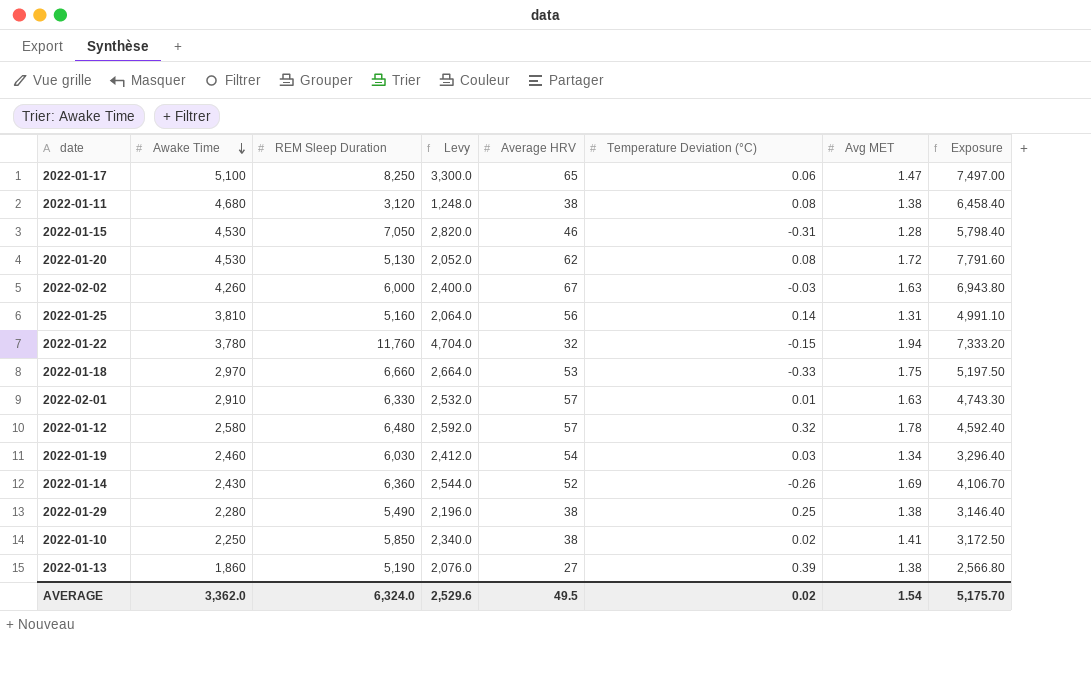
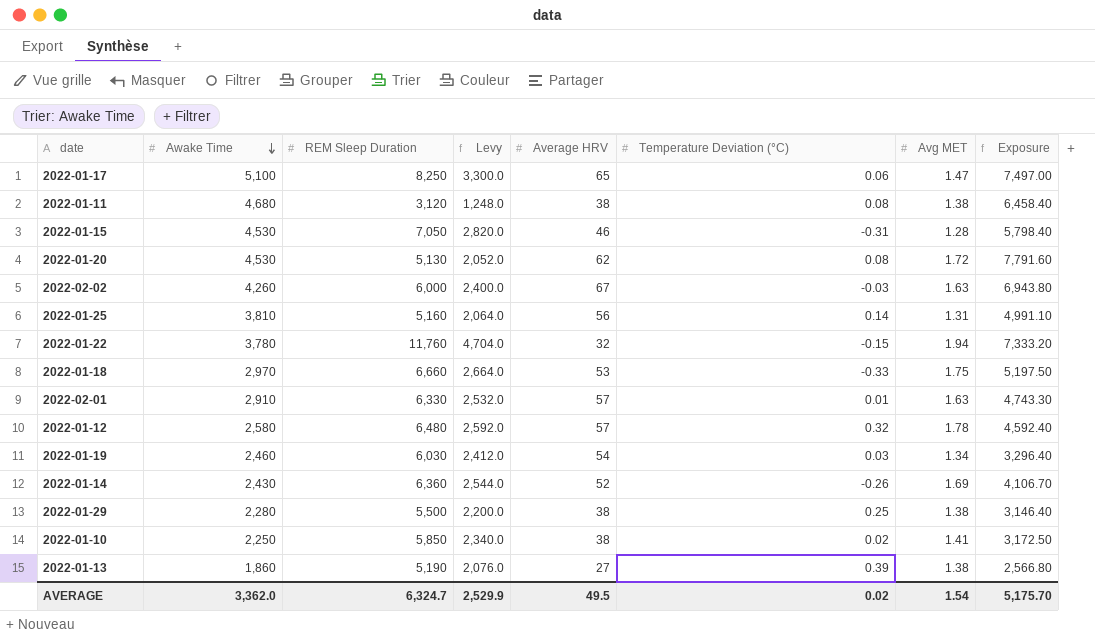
2022-01-29 | REM Sleep Duration: 5,490 -> 5,500
2022-01-29 | Levy: 2,196.0 -> 2,200.0
AVERAGE | REM Sleep Duration: 6,324.0 -> 6,324.7
AVERAGE | Levy: 2,529.6 -> 2,529.9

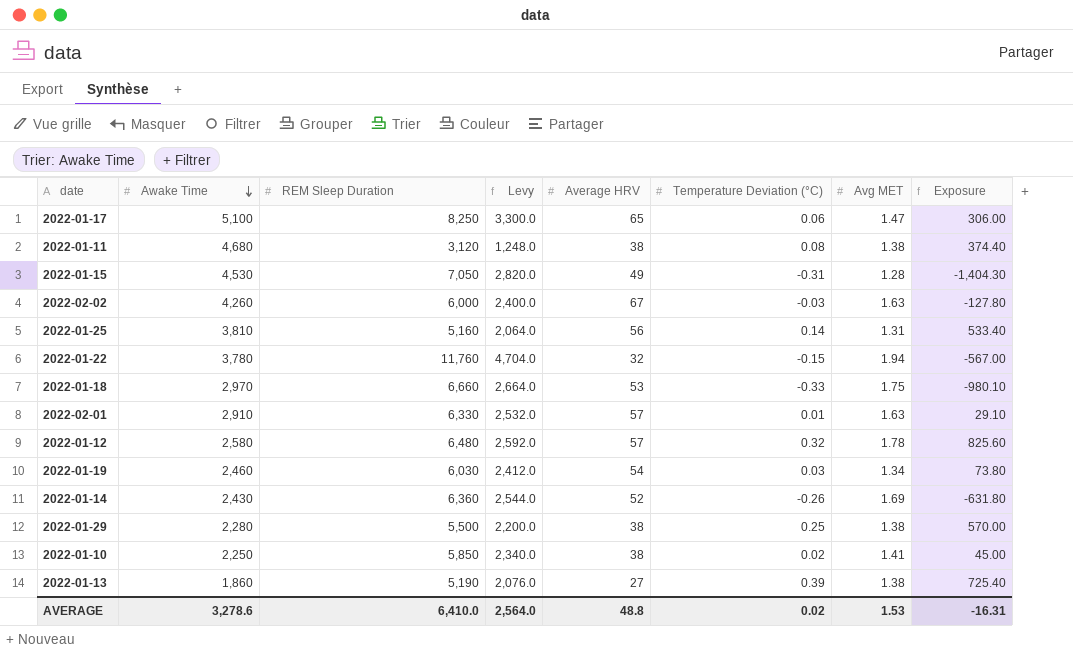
column Exposure | formula: [Awake Time] * [Avg MET] -> [Awake Time] * [Temperature Deviation (°C)]
row 2022-01-20: 4,530 | 5,130 | 2,052.0 | 62 | 0.08 | 1.72 | 7,791.60 -> none
2022-01-15 | Average HRV: 46 -> 49
AVERAGE | Awake Time: 3,362.0 -> 3,278.6
AVERAGE | REM Sleep Duration: 6,324.7 -> 6,410.0
AVERAGE | Levy: 2,529.9 -> 2,564.0
AVERAGE | Average HRV: 49.5 -> 48.8
AVERAGE | Avg MET: 1.54 -> 1.53
AVERAGE | Exposure: 5,175.70 -> -16.31

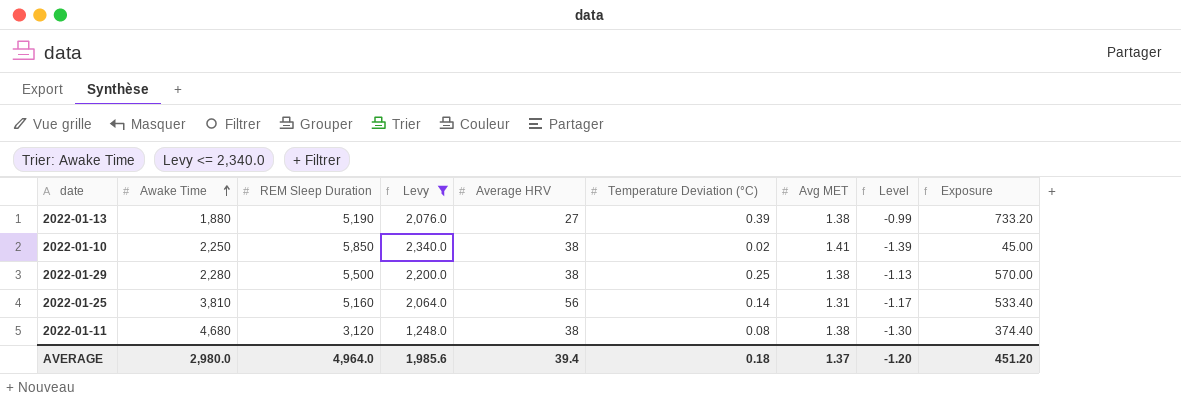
filter: none -> Levy <= 2,340.0
row order: Awake Time descending -> Awake Time ascending
column Level | formula: none -> [Temperature Deviation (°C)] - [Avg MET]
2022-01-13 | Awake Time: 1,860 -> 1,880
2022-01-13 | Exposure: 725.40 -> 733.20
AVERAGE | Awake Time: 3,278.6 -> 2,980.0
AVERAGE | REM Sleep Duration: 6,410.0 -> 4,964.0
AVERAGE | Levy: 2,564.0 -> 1,985.6
AVERAGE | Average HRV: 48.8 -> 39.4
AVERAGE | Temperature Deviation (°C): 0.02 -> 0.18
AVERAGE | Avg MET: 1.53 -> 1.37
AVERAGE | Exposure: -16.31 -> 451.20

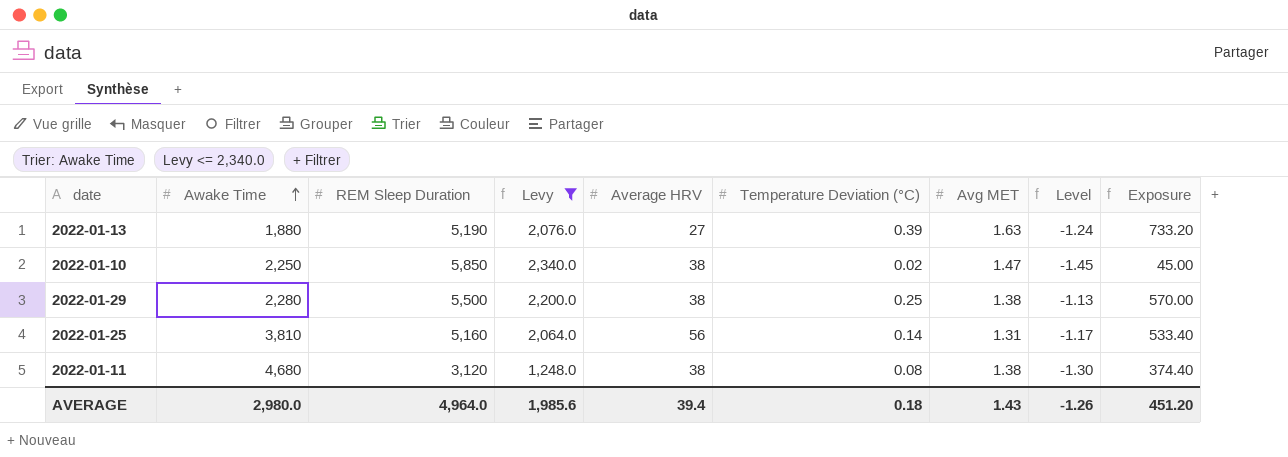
2022-01-13 | Avg MET: 1.38 -> 1.63
2022-01-13 | Level: -0.99 -> -1.24
2022-01-10 | Avg MET: 1.41 -> 1.47
2022-01-10 | Level: -1.39 -> -1.45
AVERAGE | Avg MET: 1.37 -> 1.43
AVERAGE | Level: -1.20 -> -1.26

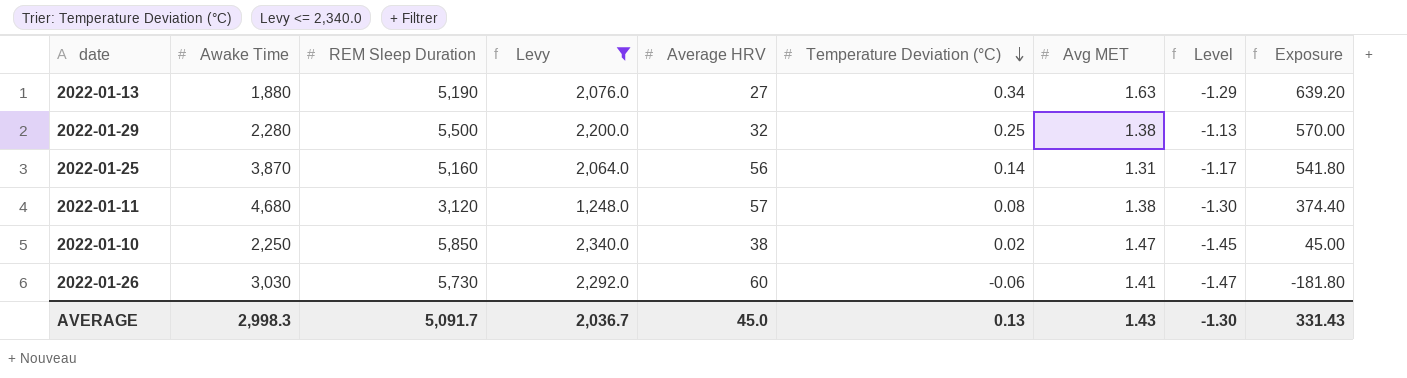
row order: Awake Time ascending -> Temperature Deviation (°C) descending
2022-01-13 | Temperature Deviation (°C): 0.39 -> 0.34
2022-01-13 | Level: -1.24 -> -1.29
2022-01-13 | Exposure: 733.20 -> 639.20
2022-01-29 | Average HRV: 38 -> 32
2022-01-25 | Awake Time: 3,810 -> 3,870
2022-01-25 | Exposure: 533.40 -> 541.80
2022-01-11 | Average HRV: 38 -> 57
row 2022-01-26: none -> 3,030 | 5,730 | 2,292.0 | 60 | -0.06 | 1.41 | -1.47 | -181.80
AVERAGE | Awake Time: 2,980.0 -> 2,998.3
AVERAGE | REM Sleep Duration: 4,964.0 -> 5,091.7
AVERAGE | Levy: 1,985.6 -> 2,036.7
AVERAGE | Average HRV: 39.4 -> 45.0
AVERAGE | Temperature Deviation (°C): 0.18 -> 0.13
AVERAGE | Level: -1.26 -> -1.30
AVERAGE | Exposure: 451.20 -> 331.43

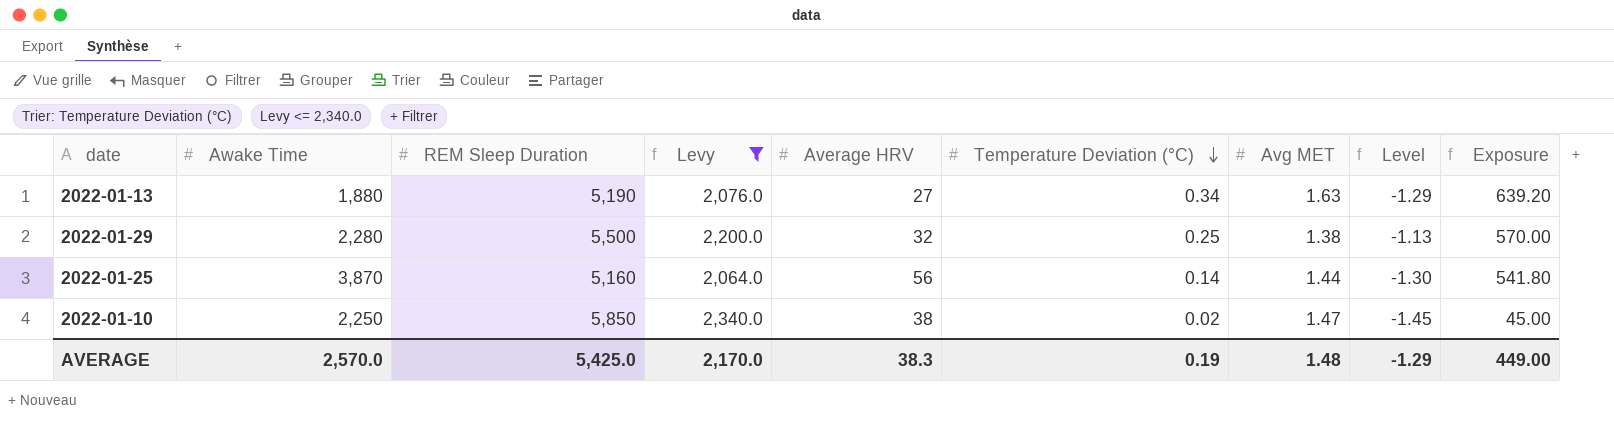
row 2022-01-11: 4,680 | 3,120 | 1,248.0 | 57 | 0.08 | 1.38 | -1.30 | 374.40 -> none
row 2022-01-26: 3,030 | 5,730 | 2,292.0 | 60 | -0.06 | 1.41 | -1.47 | -181.80 -> none
2022-01-25 | Avg MET: 1.31 -> 1.44
2022-01-25 | Level: -1.17 -> -1.30
AVERAGE | Awake Time: 2,998.3 -> 2,570.0
AVERAGE | REM Sleep Duration: 5,091.7 -> 5,425.0
AVERAGE | Levy: 2,036.7 -> 2,170.0
AVERAGE | Average HRV: 45.0 -> 38.3
AVERAGE | Temperature Deviation (°C): 0.13 -> 0.19
AVERAGE | Avg MET: 1.43 -> 1.48
AVERAGE | Level: -1.30 -> -1.29
AVERAGE | Exposure: 331.43 -> 449.00

